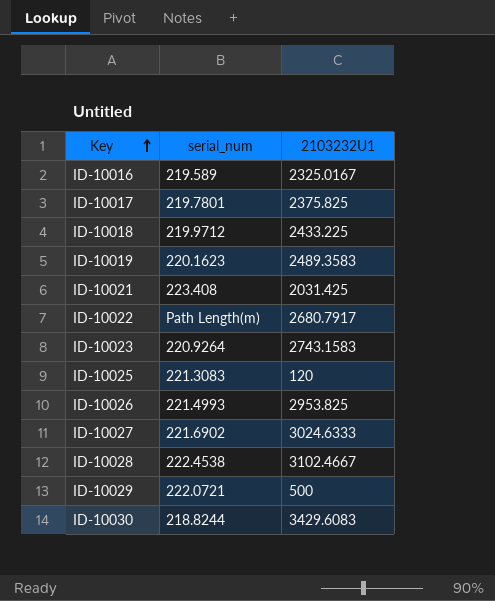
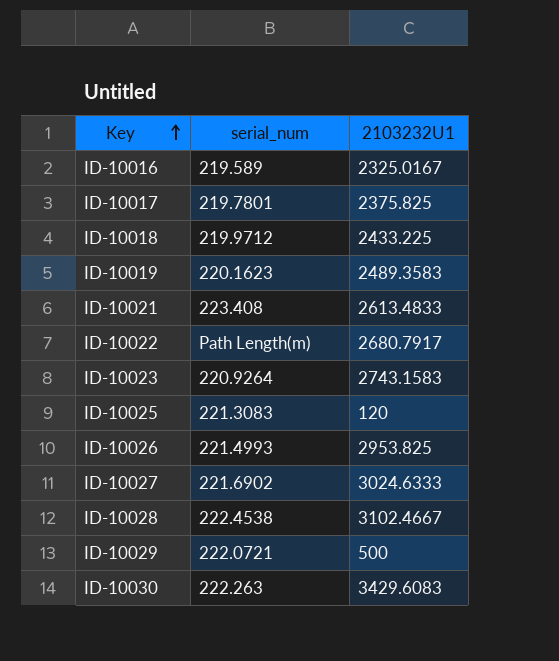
ID-10021 | 2103232U1: 2031.425 -> 2613.4833
ID-10030 | serial_num: 218.8244 -> 222.263

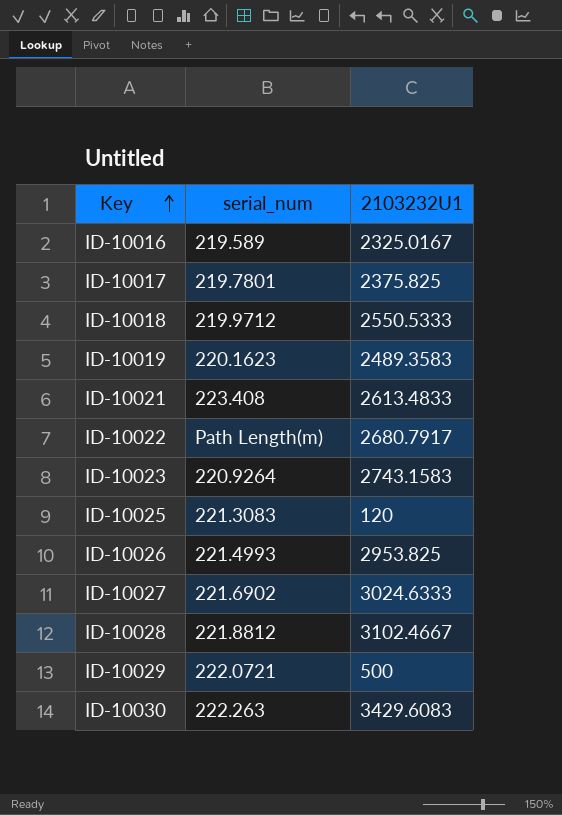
ID-10018 | 2103232U1: 2433.225 -> 2550.5333
ID-10028 | serial_num: 222.4538 -> 221.8812

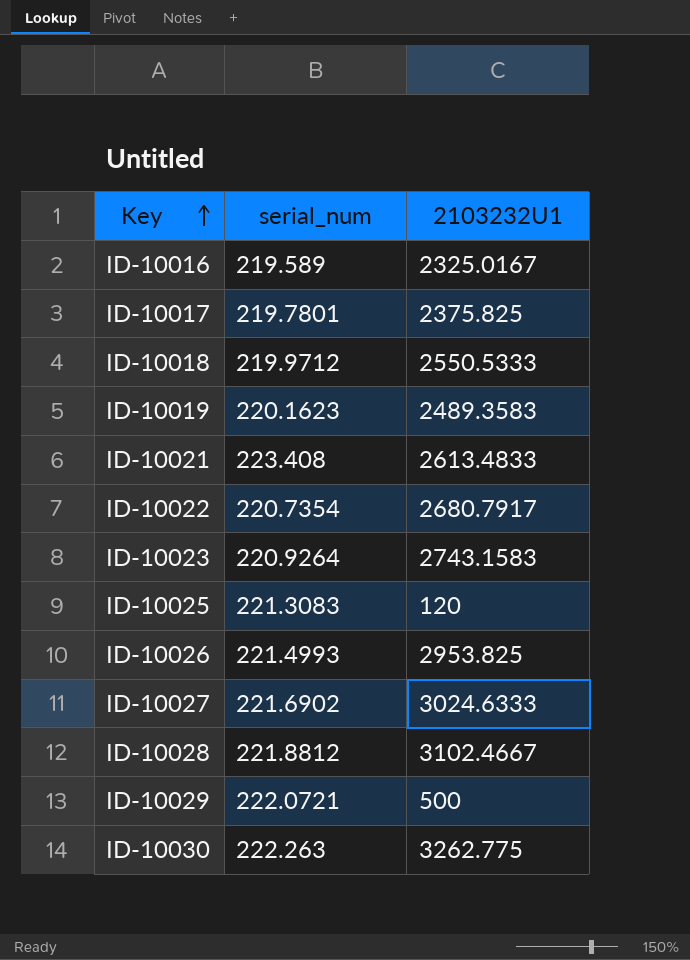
ID-10022 | serial_num: Path Length(m) -> 220.7354
ID-10030 | 2103232U1: 3429.6083 -> 3262.775

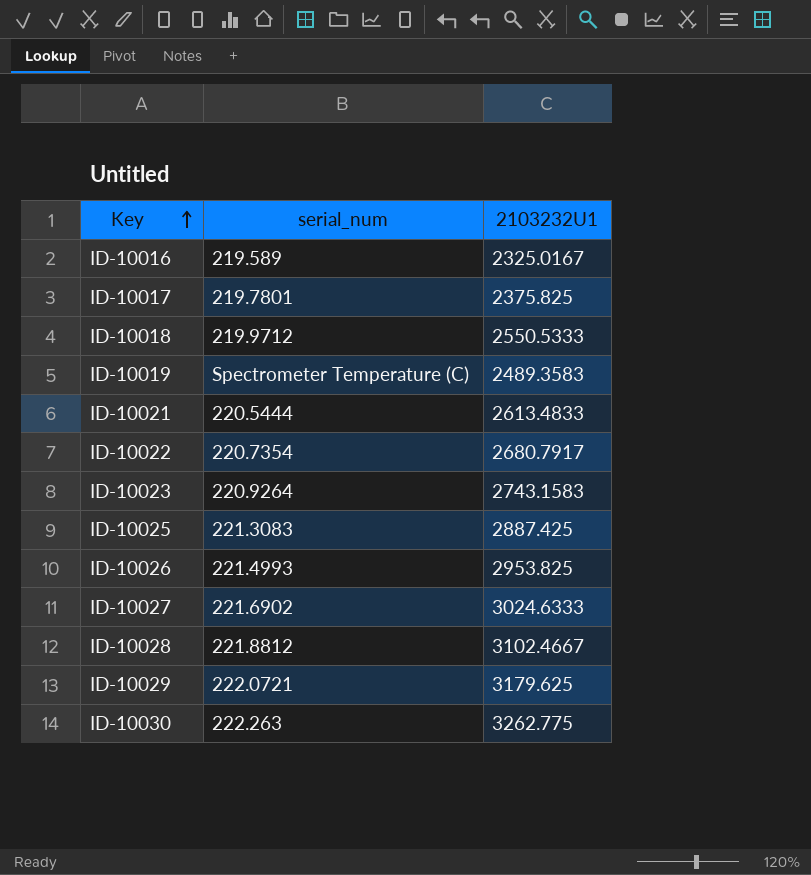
ID-10019 | serial_num: 220.1623 -> Spectrometer Temperature (C)
ID-10021 | serial_num: 223.408 -> 220.5444
ID-10025 | 2103232U1: 120 -> 2887.425
ID-10029 | 2103232U1: 500 -> 3179.625

